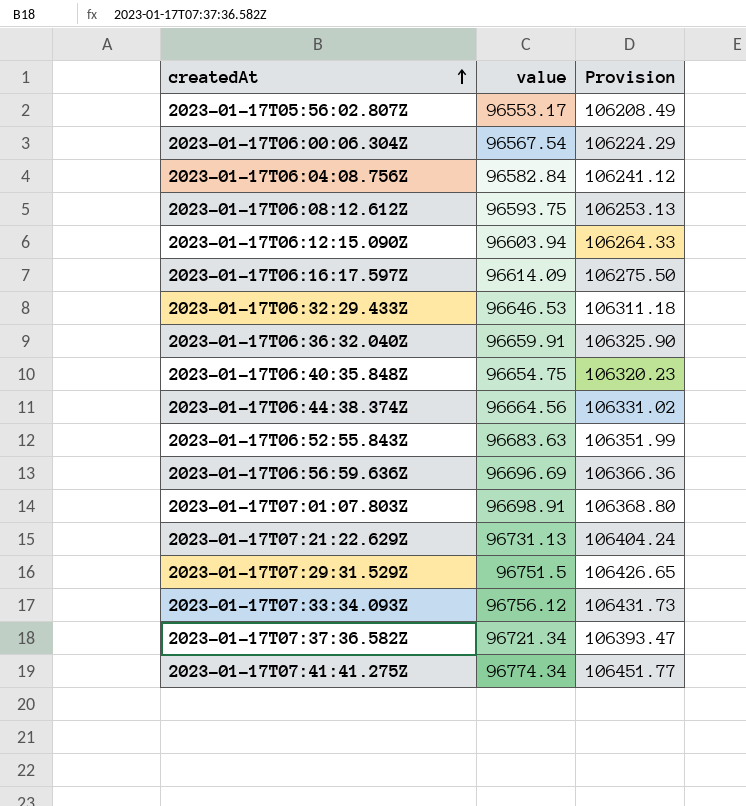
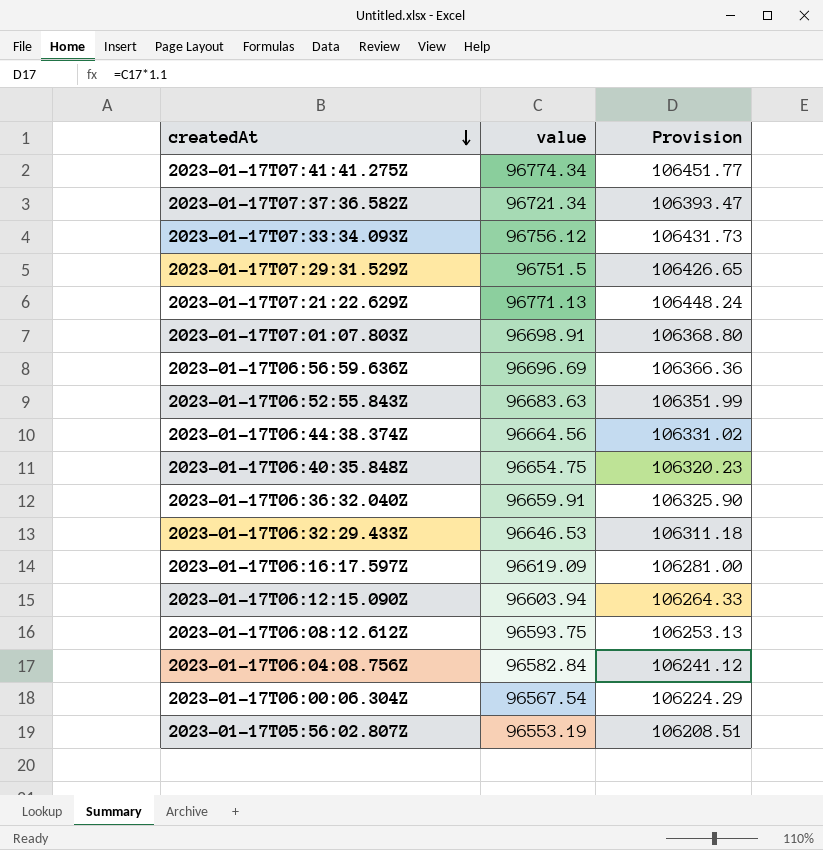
row order: createdAt ascending -> createdAt descending
2023-01-17T07:21:22.629Z | value: 96731.13 -> 96771.13
2023-01-17T07:21:22.629Z | Provision: 106404.24 -> 106448.24
2023-01-17T06:16:17.597Z | value: 96614.09 -> 96619.09
2023-01-17T06:16:17.597Z | Provision: 106275.50 -> 106281.00
2023-01-17T05:56:02.807Z | value: 96553.17 -> 96553.19
2023-01-17T05:56:02.807Z | Provision: 106208.49 -> 106208.51

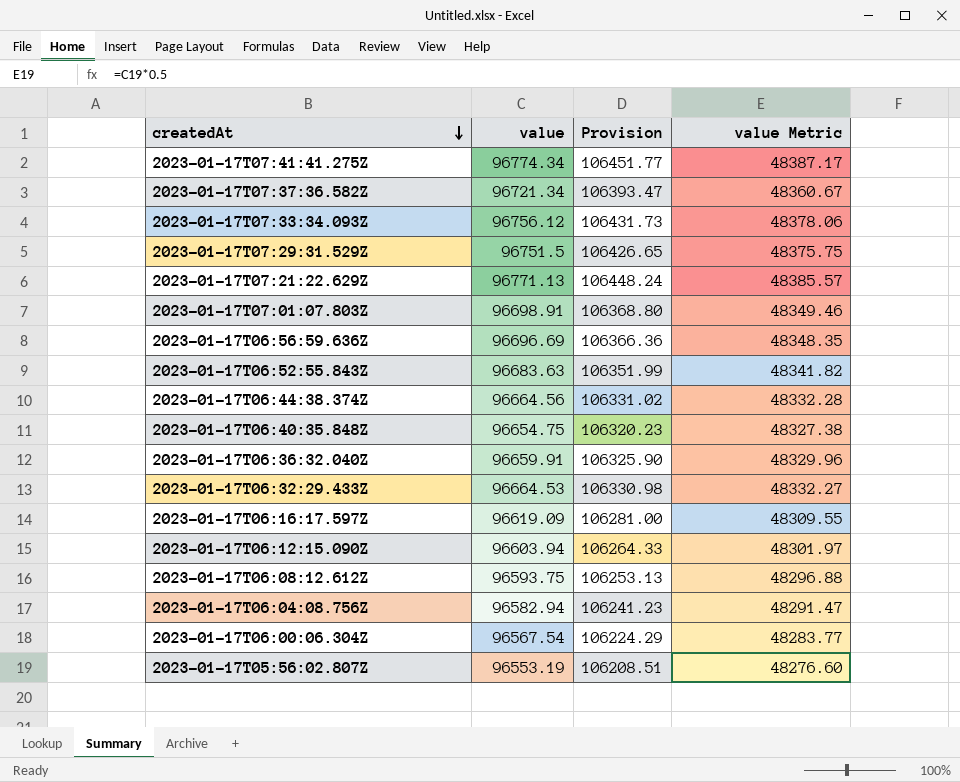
column value Metric | formula: none -> [value] * 0.5
2023-01-17T06:32:29.433Z | value: 96646.53 -> 96664.53
2023-01-17T06:32:29.433Z | Provision: 106311.18 -> 106330.98
2023-01-17T06:04:08.756Z | value: 96582.84 -> 96582.94
2023-01-17T06:04:08.756Z | Provision: 106241.12 -> 106241.23

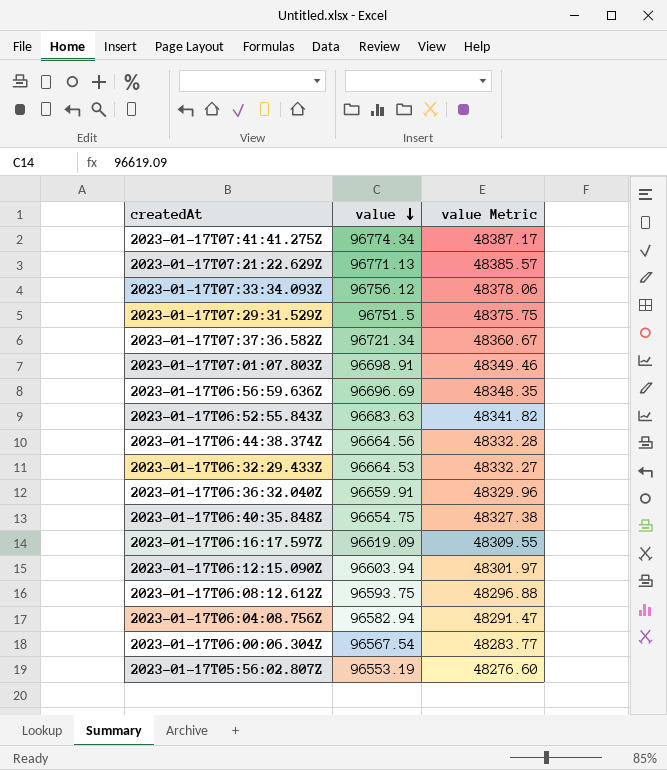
row order: createdAt descending -> value descending
column Provision | formula: [value] * 1.1 -> none

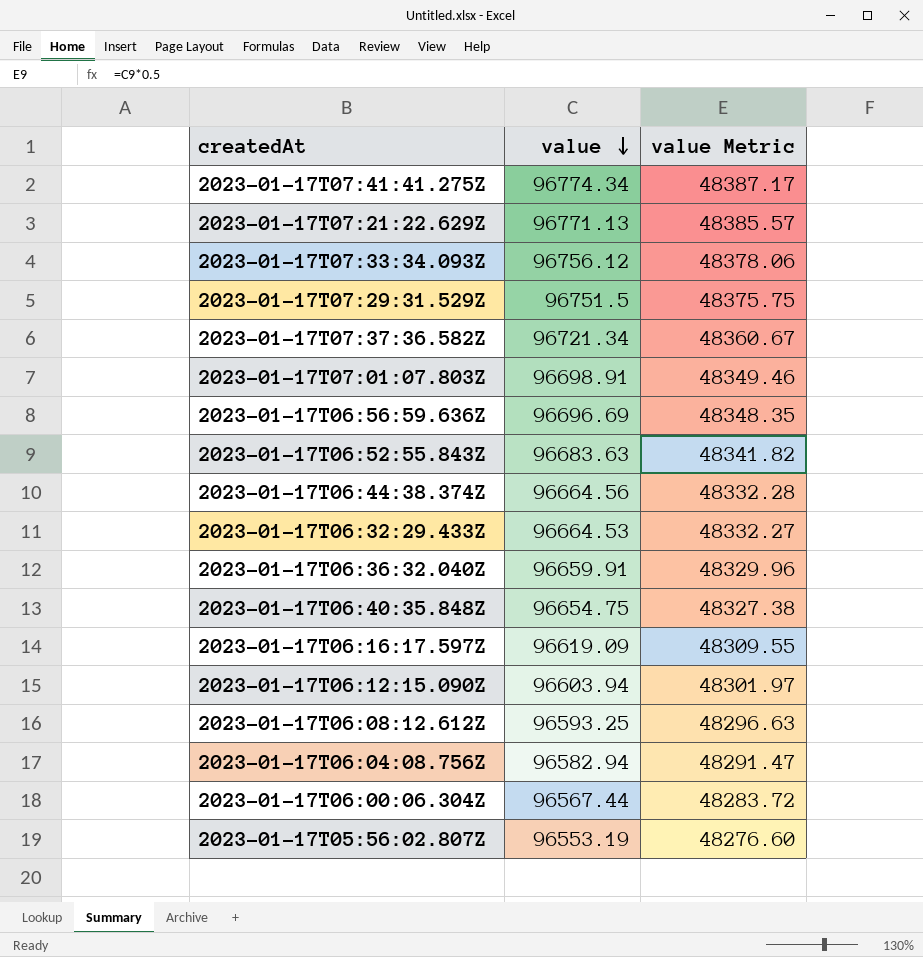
2023-01-17T06:08:12.612Z | value: 96593.75 -> 96593.25
2023-01-17T06:08:12.612Z | value Metric: 48296.88 -> 48296.63
2023-01-17T06:00:06.304Z | value: 96567.54 -> 96567.44
2023-01-17T06:00:06.304Z | value Metric: 48283.77 -> 48283.72

